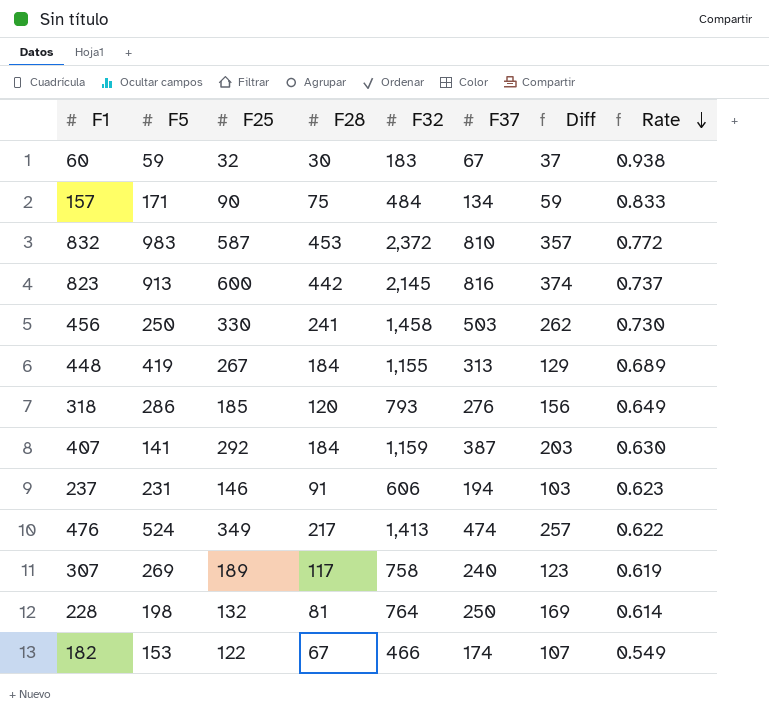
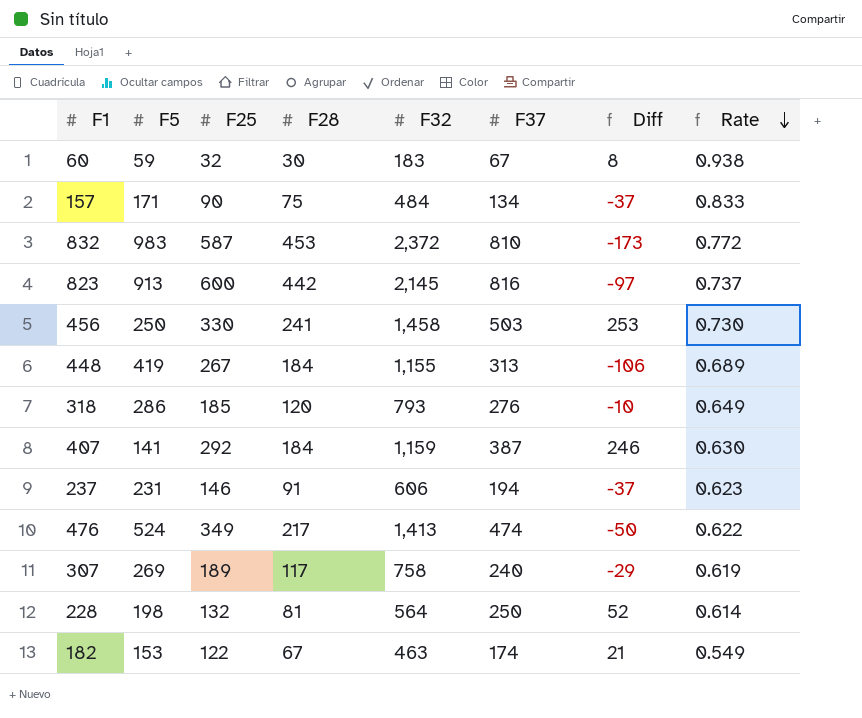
column Diff | formula: [F37] - [F28] -> [F37] - [F5]
228 | F32: 764 -> 564
182 | F32: 466 -> 463

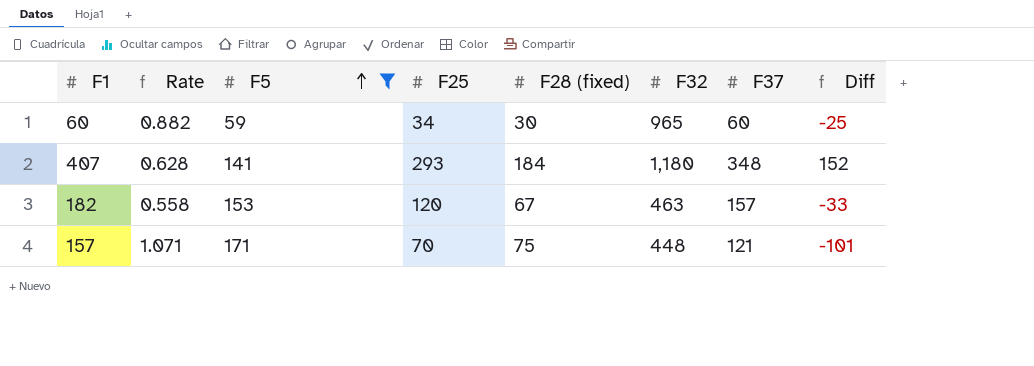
filter: none -> F5 <= 171
row order: Rate descending -> F5 ascending
column Rate | position: 8 -> 2
column name: F28 -> F28 (fixed)
column Diff | formula: [F37] - [F5] -> [F25] - [F5]
60 | Rate: 0.938 -> 0.882
60 | F25: 32 -> 34
60 | F32: 183 -> 965
60 | F37: 67 -> 60
407 | Rate: 0.630 -> 0.628
407 | F25: 292 -> 293
407 | F32: 1,159 -> 1,180
407 | F37: 387 -> 348
182 | Rate: 0.549 -> 0.558
182 | F25: 122 -> 120
182 | F37: 174 -> 157
157 | Rate: 0.833 -> 1.071
157 | F25: 90 -> 70
157 | F32: 484 -> 448
157 | F37: 134 -> 121

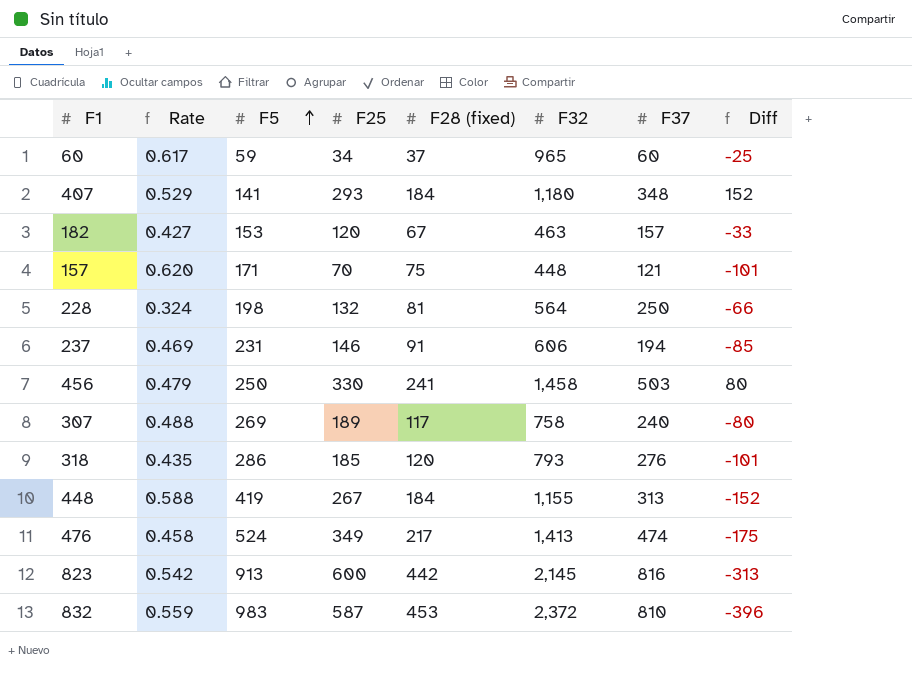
filter: F5 <= 171 -> none
column Rate | formula: [F28 (fixed)] / [F25] -> [F28 (fixed)] / [F37]
60 | F28 (fixed): 30 -> 37

